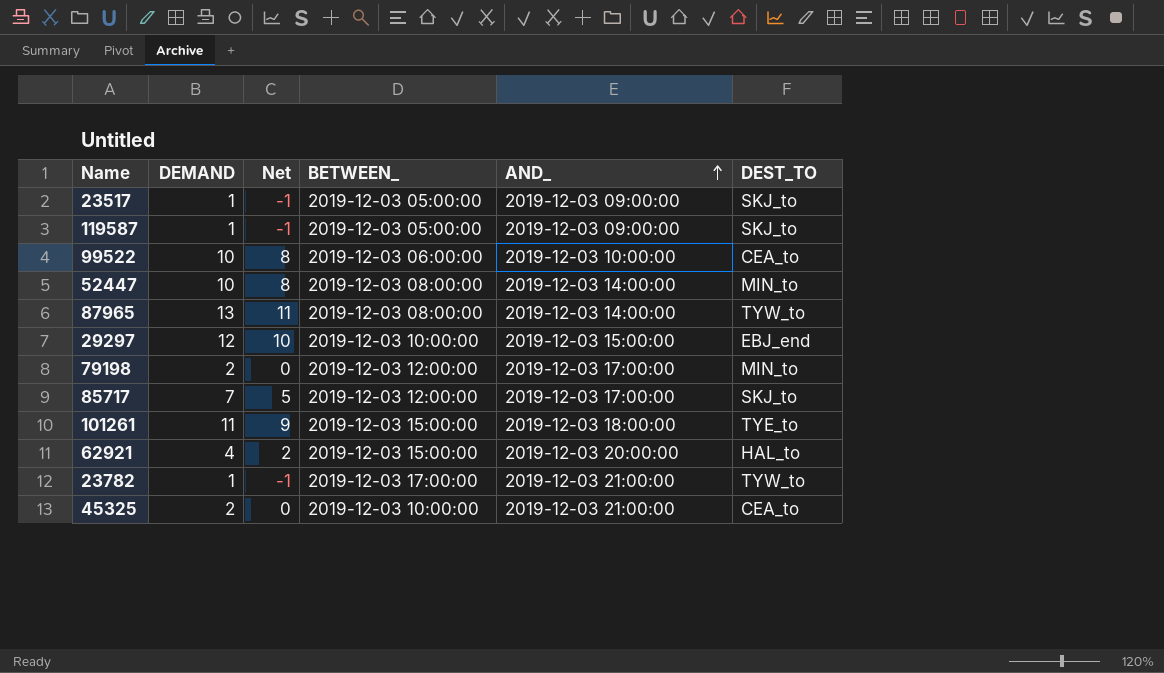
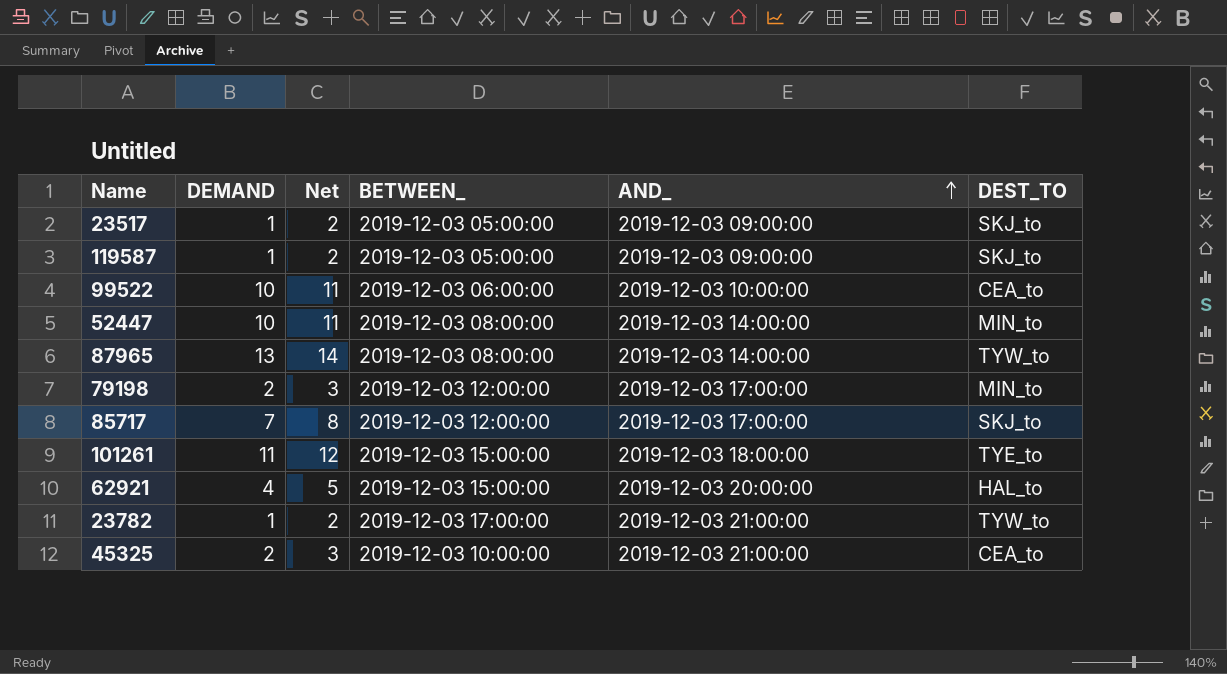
column Net | formula: [DEMAND] - 2 -> [DEMAND] + 1
row 29297: 12 | 10 | 2019-12-03 10:00:00 | 2019-12-03 15:00:00 | EBJ_end -> none

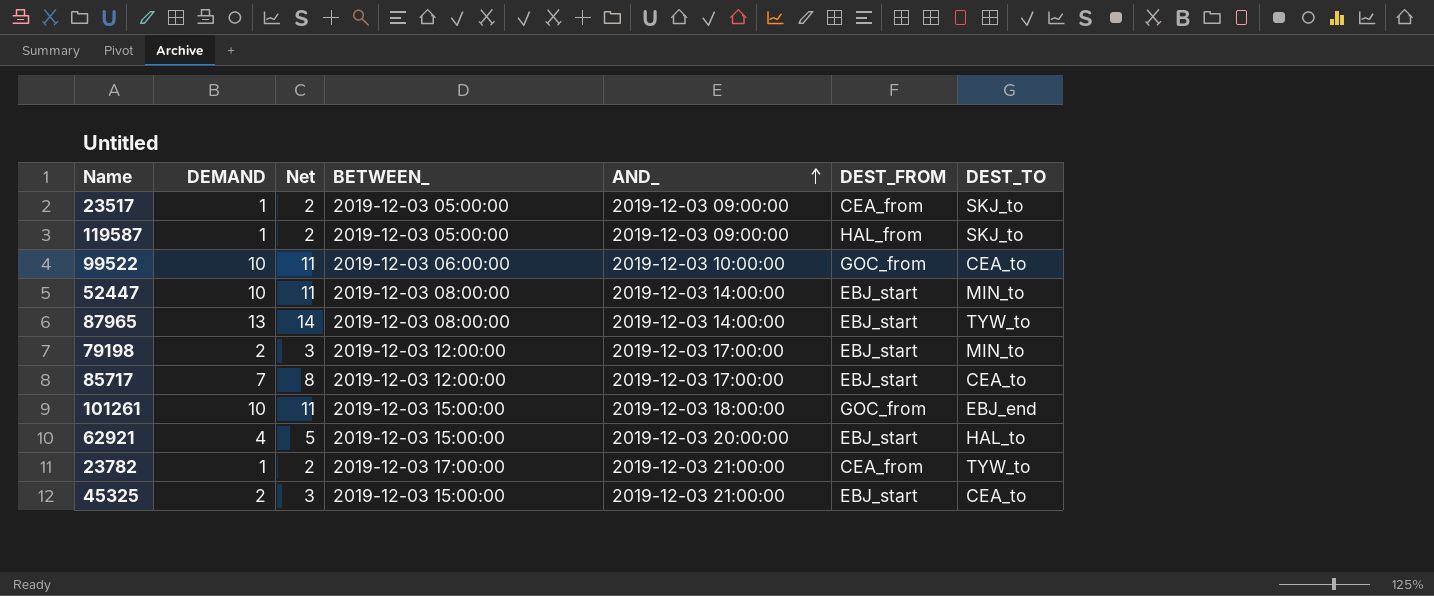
column DEST_FROM | position: none -> 6
85717 | DEST_TO: SKJ_to -> CEA_to
101261 | DEMAND: 11 -> 10
101261 | Net: 12 -> 11
101261 | DEST_TO: TYE_to -> EBJ_end
45325 | BETWEEN_: 2019-12-03 10:00:00 -> 2019-12-03 15:00:00

